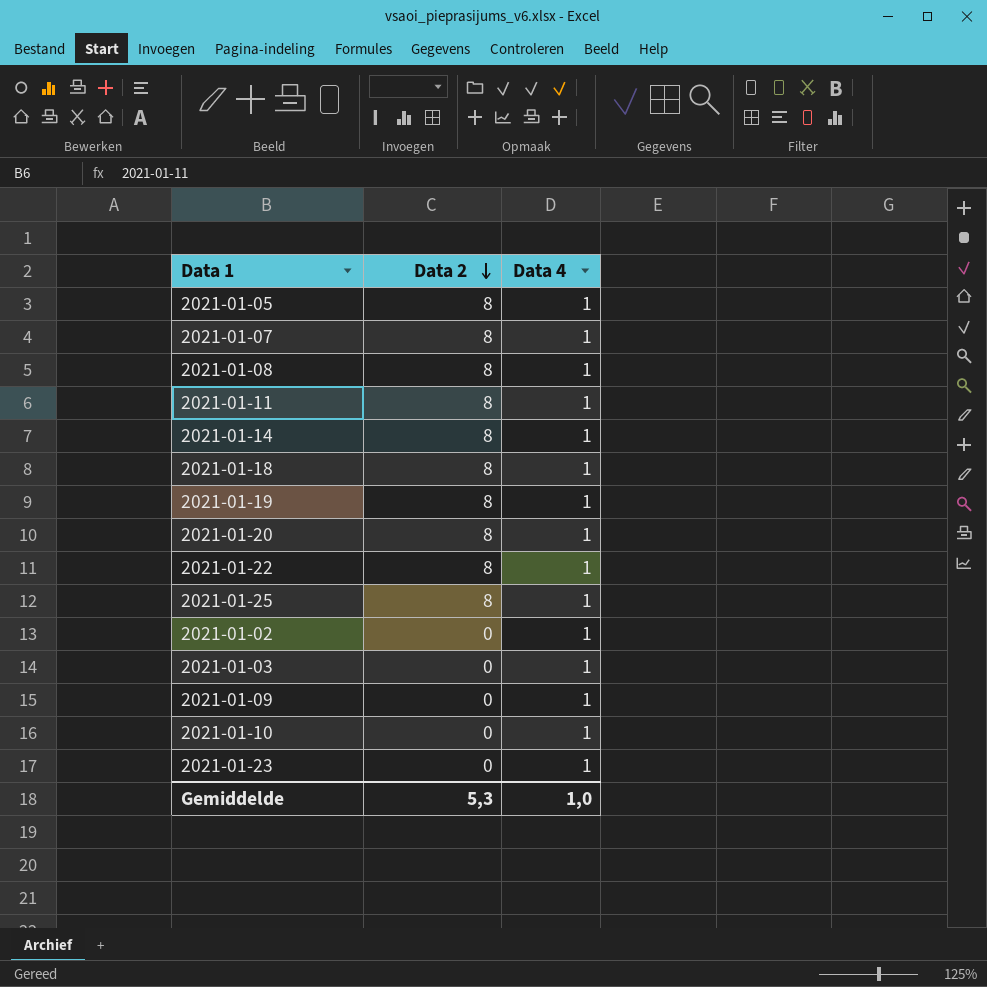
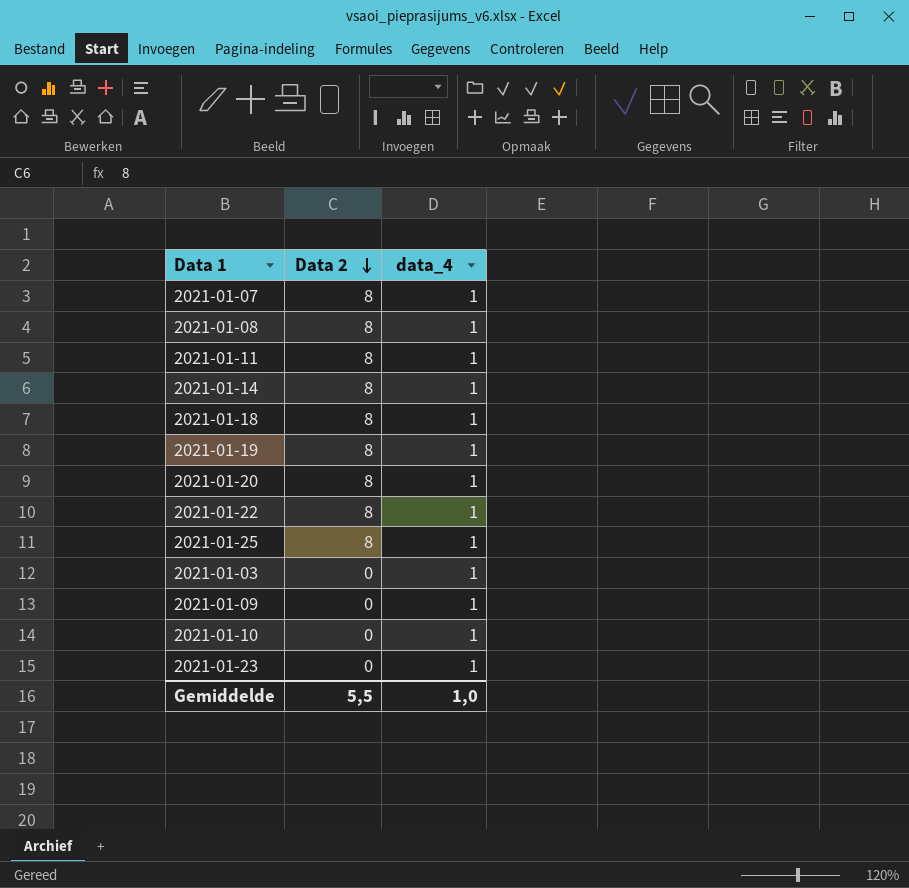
column name: Data 4 -> data_4
row 2021-01-05: 8 | 1 -> none
row 2021-01-02: 0 | 1 -> none
Gemiddelde | Data 2: 5,3 -> 5,5

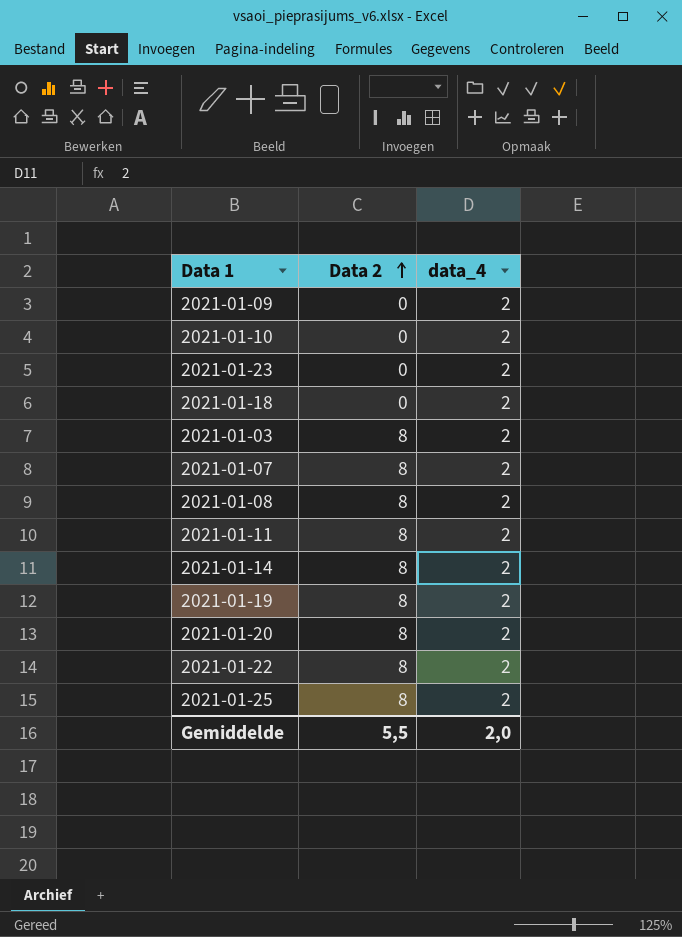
row order: Data 2 descending -> Data 2 ascending
2021-01-09 | data_4: 1 -> 2
2021-01-10 | data_4: 1 -> 2
2021-01-23 | data_4: 1 -> 2
2021-01-18 | Data 2: 8 -> 0
2021-01-18 | data_4: 1 -> 2
2021-01-03 | Data 2: 0 -> 8
2021-01-03 | data_4: 1 -> 2
2021-01-07 | data_4: 1 -> 2
2021-01-08 | data_4: 1 -> 2
2021-01-11 | data_4: 1 -> 2
2021-01-14 | data_4: 1 -> 2
2021-01-19 | data_4: 1 -> 2
2021-01-20 | data_4: 1 -> 2
2021-01-22 | data_4: 1 -> 2
2021-01-25 | data_4: 1 -> 2
Gemiddelde | data_4: 1,0 -> 2,0

